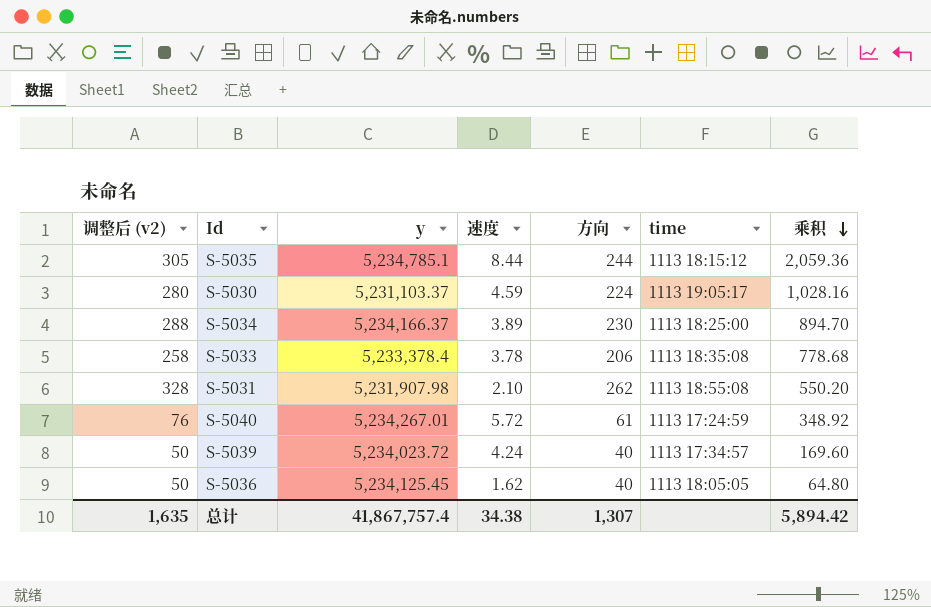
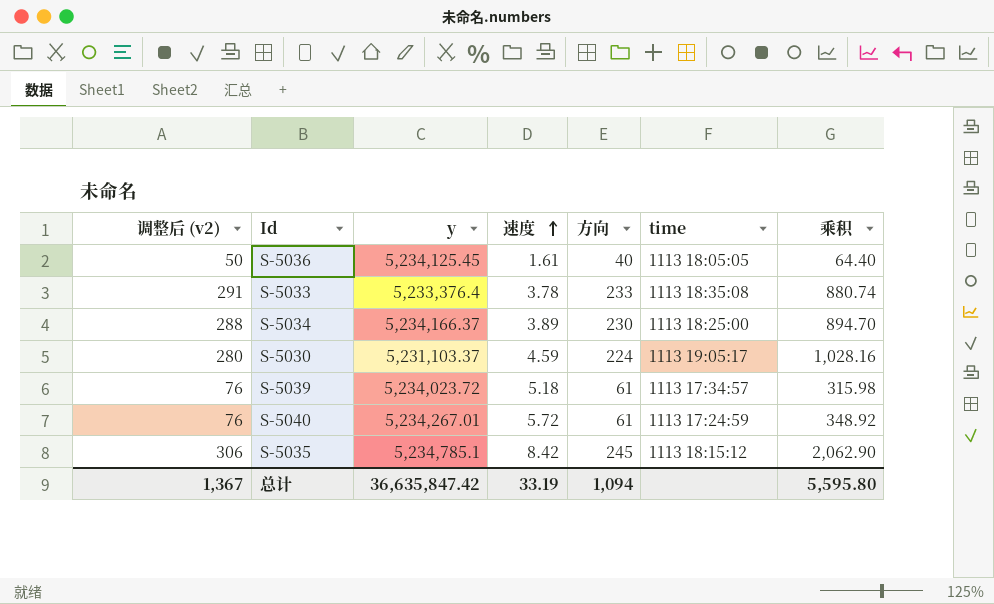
row order: 乘积 descending -> 速度 ascending
row S-5031: 328 | 5,231,907.98 | 2.10 | 262 | 1113 18:55:08 | 550.20 -> none
S-5036 | 速度: 1.62 -> 1.61
S-5036 | 乘积: 64.80 -> 64.40
S-5033 | 调整后 (v2): 258 -> 291
S-5033 | y: 5,233,378.4 -> 5,233,376.4
S-5033 | 方向: 206 -> 233
S-5033 | 乘积: 778.68 -> 880.74
S-5039 | 调整后 (v2): 50 -> 76
S-5039 | 速度: 4.24 -> 5.18
S-5039 | 方向: 40 -> 61
S-5039 | 乘积: 169.60 -> 315.98
S-5035 | 调整后 (v2): 305 -> 306
S-5035 | 速度: 8.44 -> 8.42
S-5035 | 方向: 244 -> 245
S-5035 | 乘积: 2,059.36 -> 2,062.90
总计 | 调整后 (v2): 1,635 -> 1,367
总计 | y: 41,867,757.4 -> 36,635,847.42
总计 | 速度: 34.38 -> 33.19
总计 | 方向: 1,307 -> 1,094
总计 | 乘积: 5,894.42 -> 5,595.80

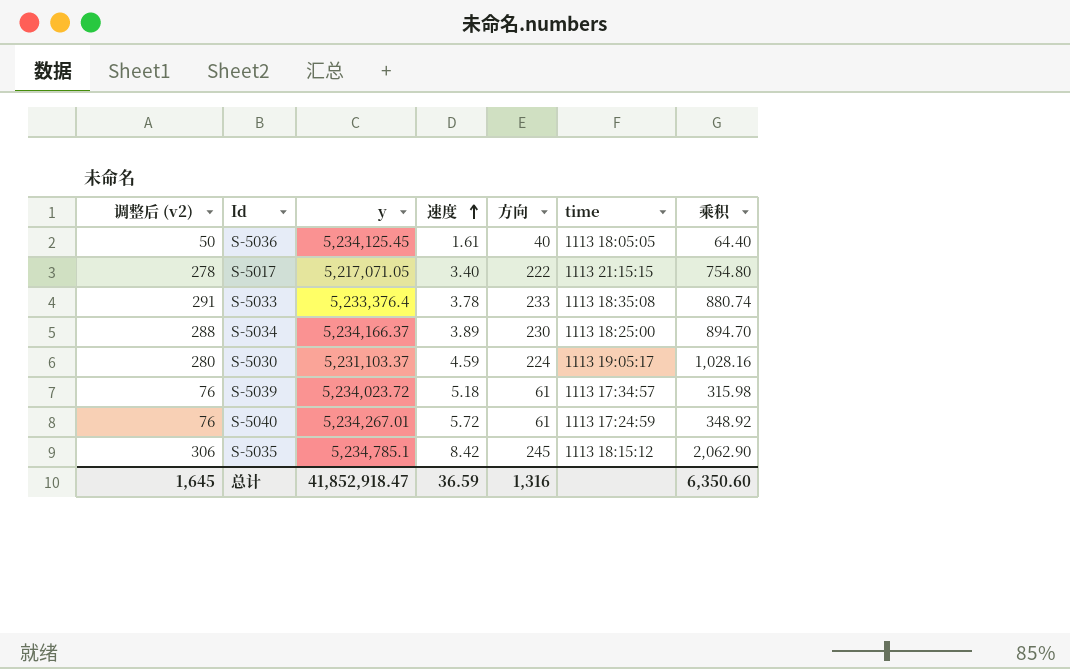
row S-5017: none -> 278 | 5,217,071.05 | 3.40 | 222 | 1113 21:15:15 | 754.80
总计 | 调整后 (v2): 1,367 -> 1,645
总计 | y: 36,635,847.42 -> 41,852,918.47
总计 | 速度: 33.19 -> 36.59
总计 | 方向: 1,094 -> 1,316
总计 | 乘积: 5,595.80 -> 6,350.60

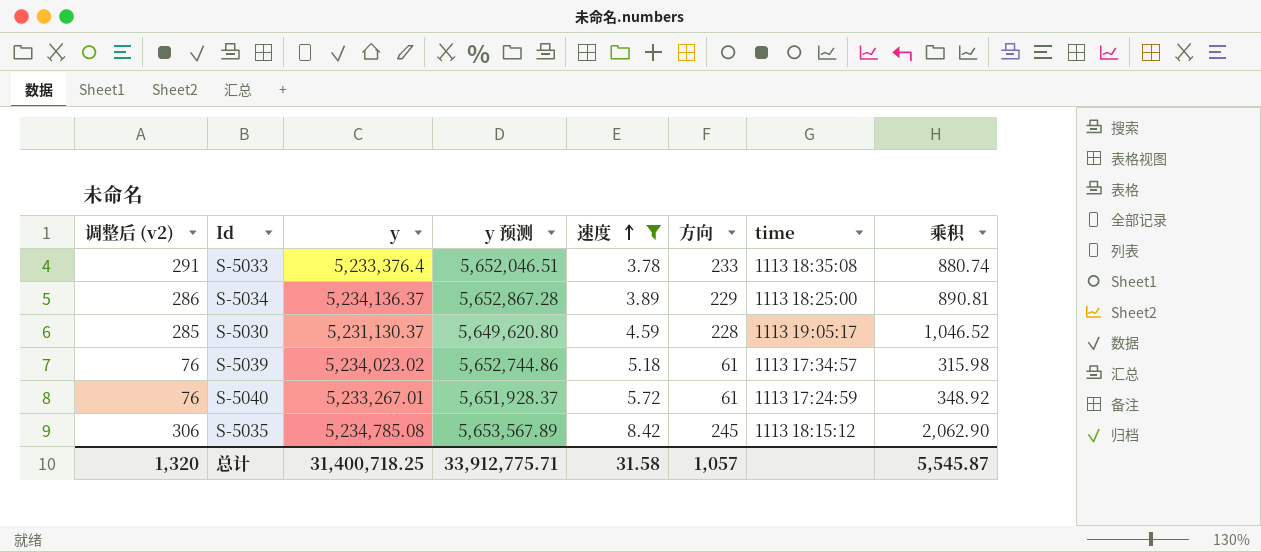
filter: none -> 速度 >= 3.78
column y 预测 | formula: none -> [y] * 1.08
S-5034 | 调整后 (v2): 288 -> 286
S-5034 | y: 5,234,166.37 -> 5,234,136.37
S-5034 | 方向: 230 -> 229
S-5034 | 乘积: 894.70 -> 890.81
S-5030 | 调整后 (v2): 280 -> 285
S-5030 | y: 5,231,103.37 -> 5,231,130.37
S-5030 | 方向: 224 -> 228
S-5030 | 乘积: 1,028.16 -> 1,046.52
S-5039 | y: 5,234,023.72 -> 5,234,023.02
S-5040 | y: 5,234,267.01 -> 5,233,267.01
S-5035 | y: 5,234,785.1 -> 5,234,785.08
总计 | 调整后 (v2): 1,645 -> 1,320
总计 | y: 41,852,918.47 -> 31,400,718.25
总计 | 速度: 36.59 -> 31.58
总计 | 方向: 1,316 -> 1,057
总计 | 乘积: 6,350.60 -> 5,545.87

